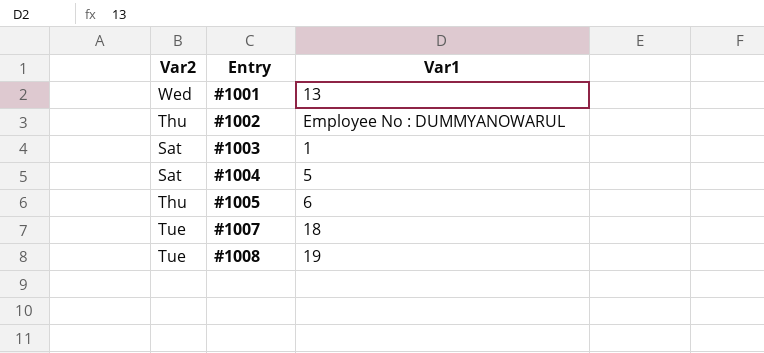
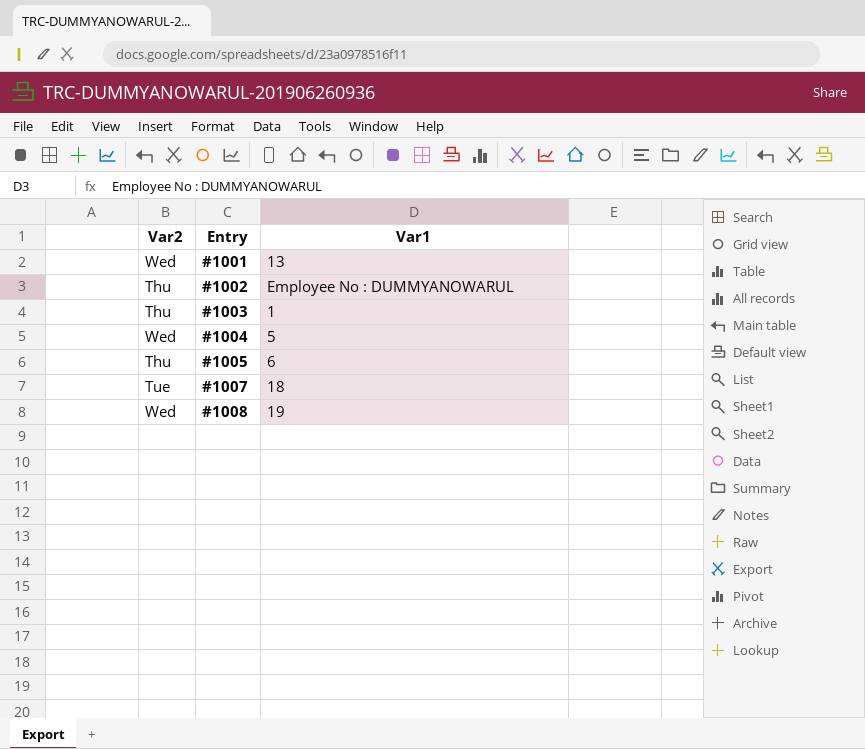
#1003 | Var2: Sat -> Thu
#1004 | Var2: Sat -> Wed
#1008 | Var2: Tue -> Wed

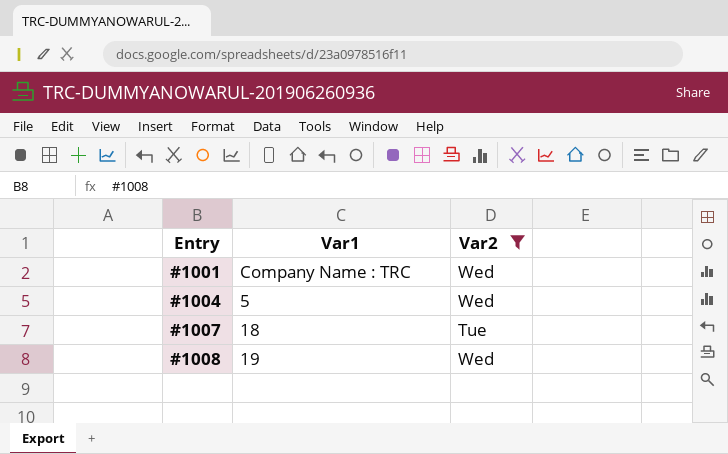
filter: none -> Var2 != Thu
column Var2 | position: 1 -> 3
#1001 | Var1: 13 -> Company Name : TRC

